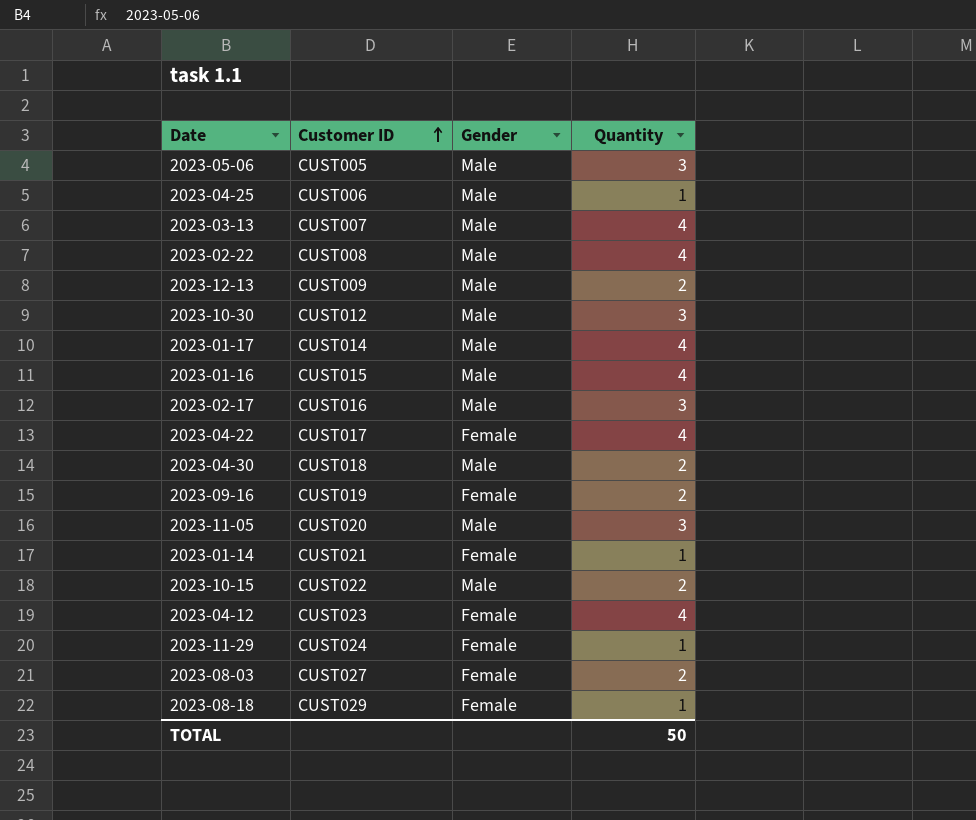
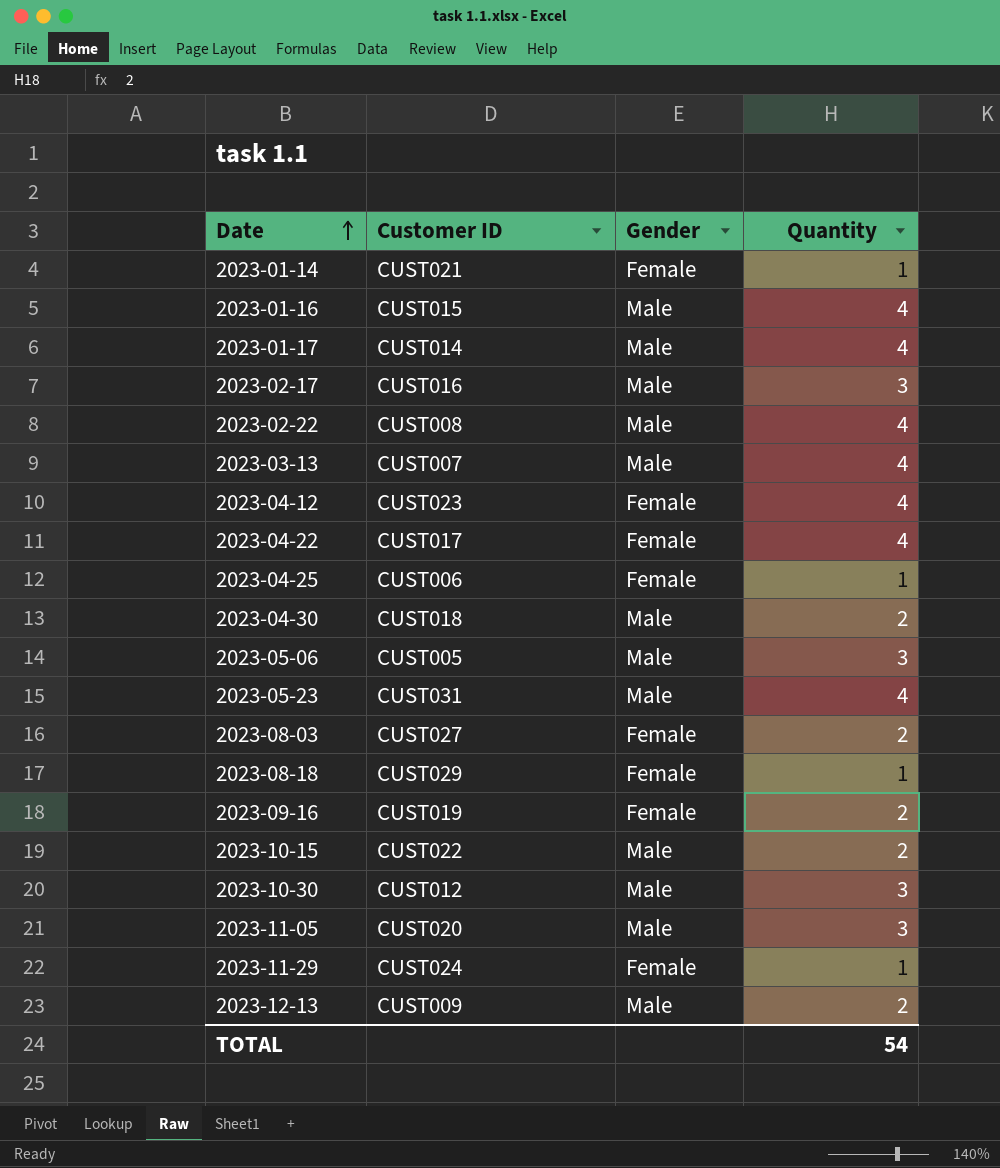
row order: Customer ID ascending -> Date ascending
2023-04-25 | Gender: Male -> Female
row 2023-05-23: none -> CUST031 | Male | 4
TOTAL | Quantity: 50 -> 54

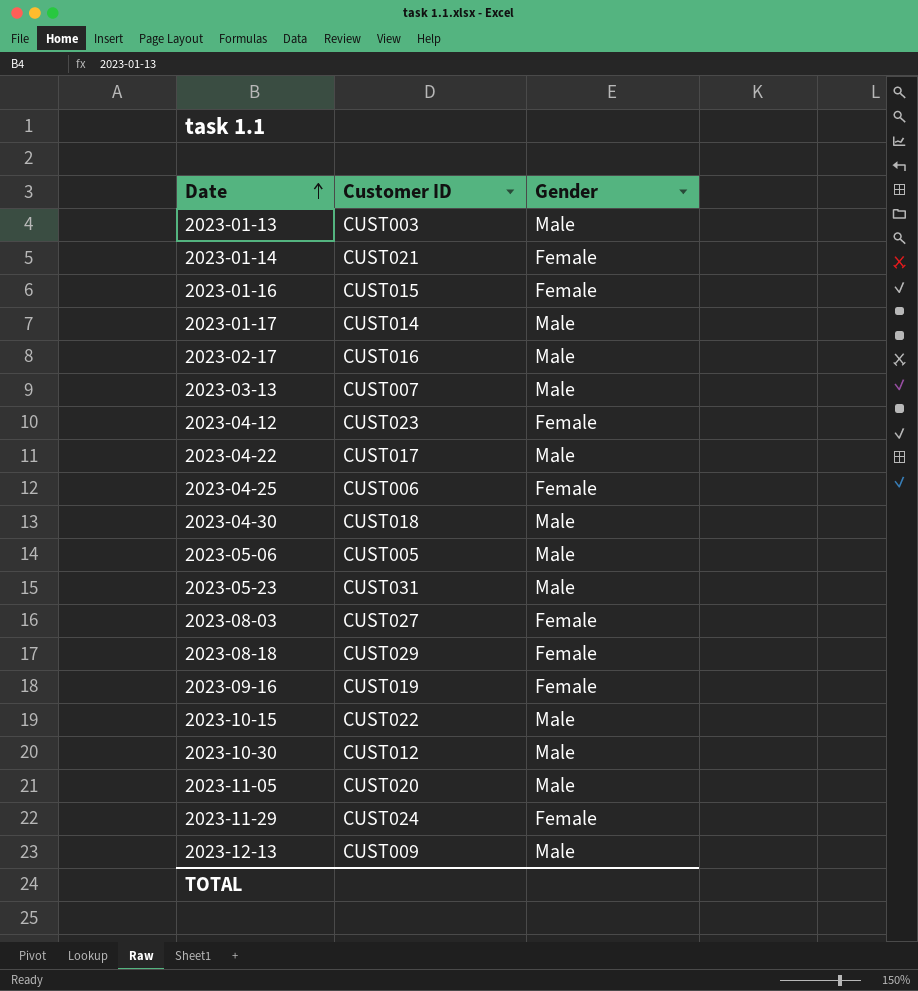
column Quantity | position: 4 -> none
row 2023-02-22: CUST008 | Male | 4 -> none
row 2023-01-13: none -> CUST003 | Male
2023-01-16 | Gender: Male -> Female
2023-04-22 | Gender: Female -> Male

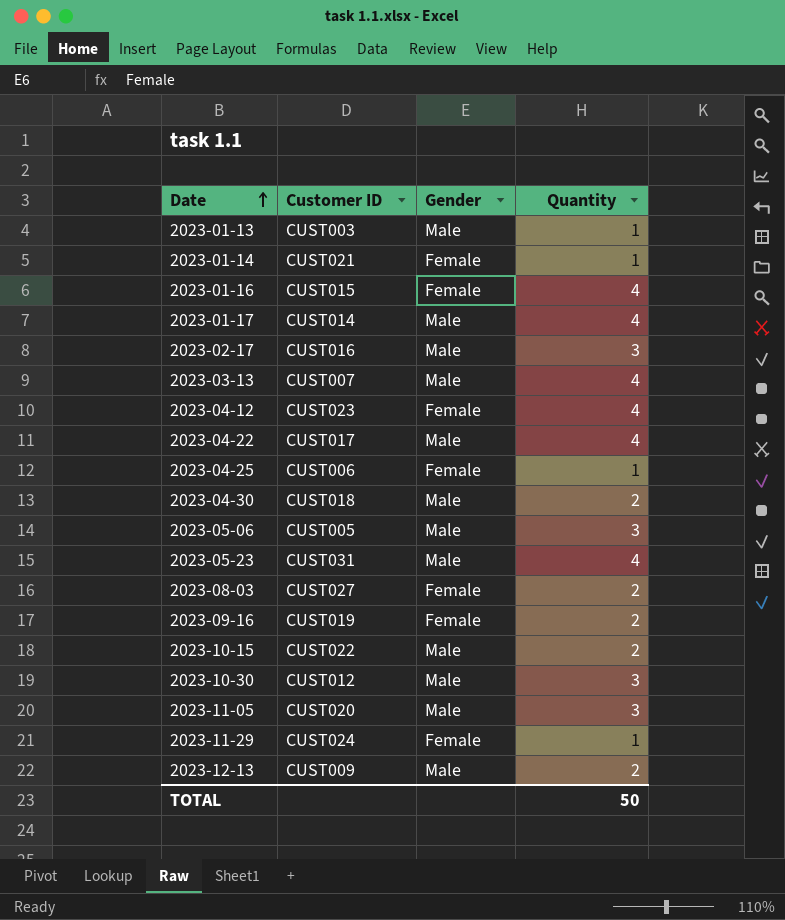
column Quantity | position: none -> 4
row 2023-08-18: CUST029 | Female -> none

